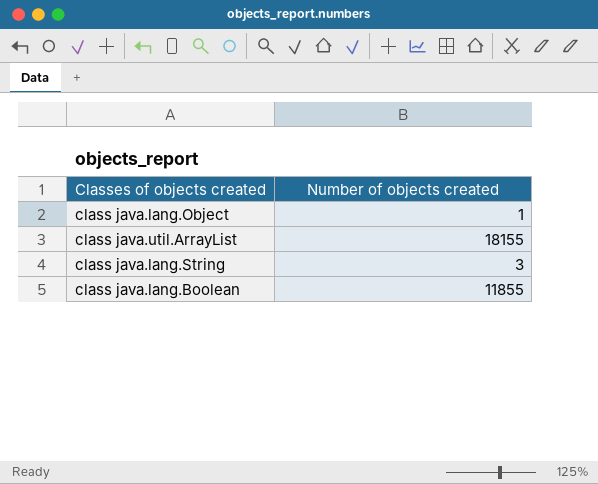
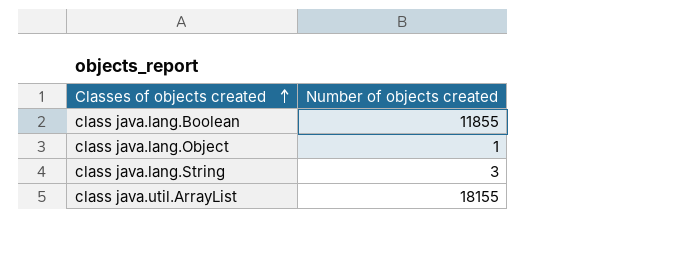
row order: none -> Classes of objects created ascending

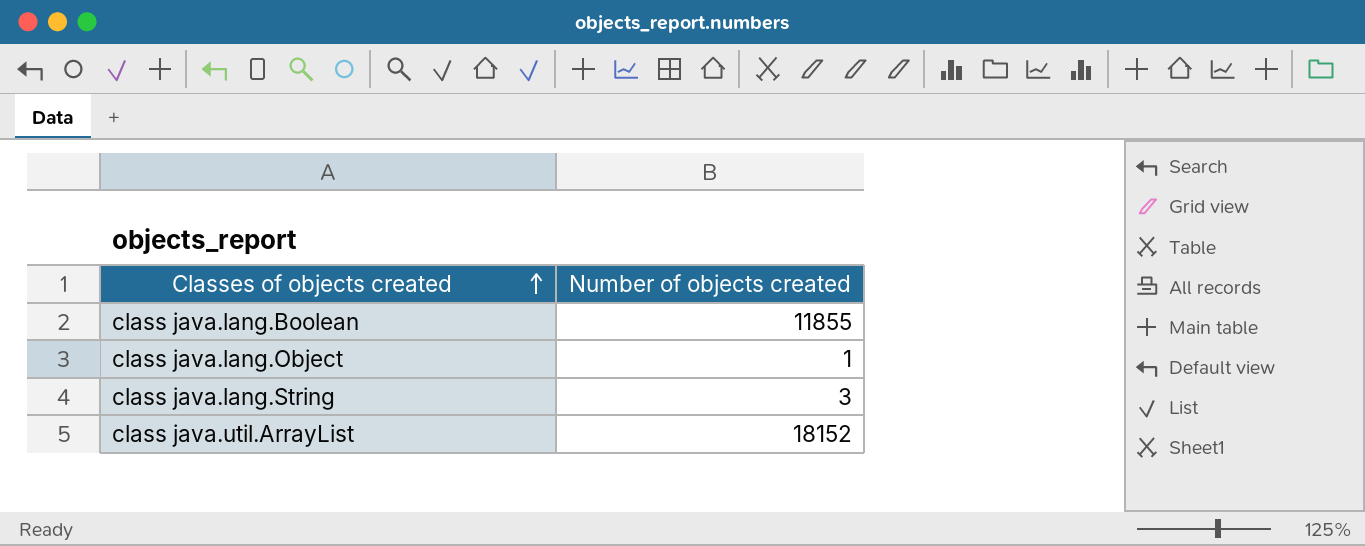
class java.util.ArrayList | Number of objects created: 18155 -> 18152

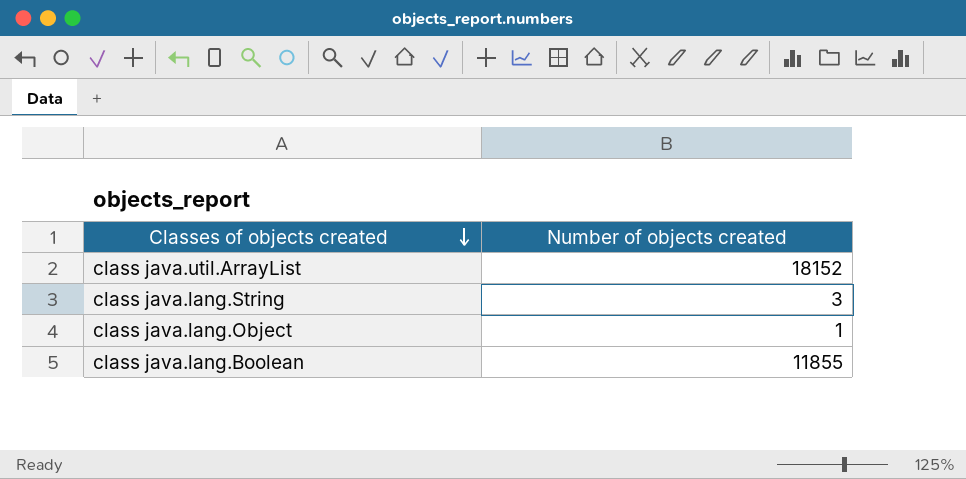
row order: Classes of objects created ascending -> Classes of objects created descending

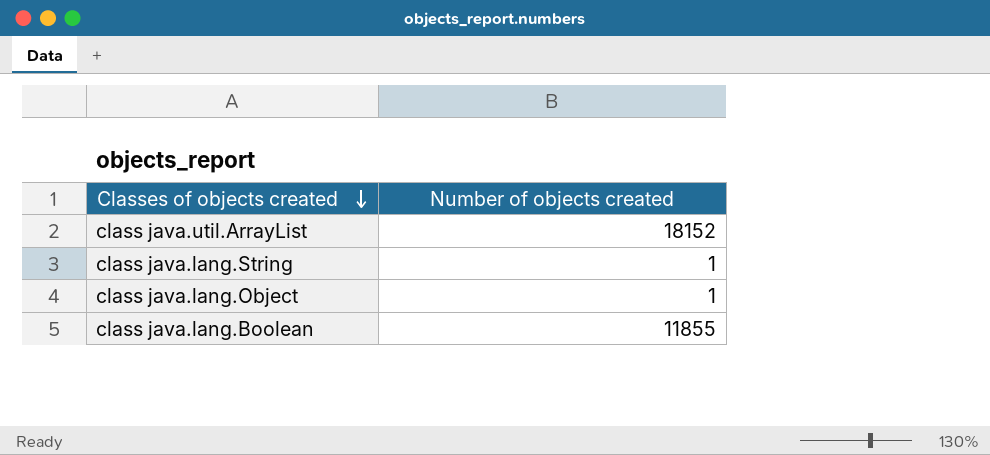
class java.lang.String | Number of objects created: 3 -> 1

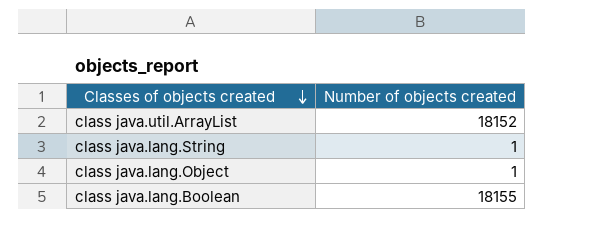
class java.lang.Boolean | Number of objects created: 11855 -> 18155

